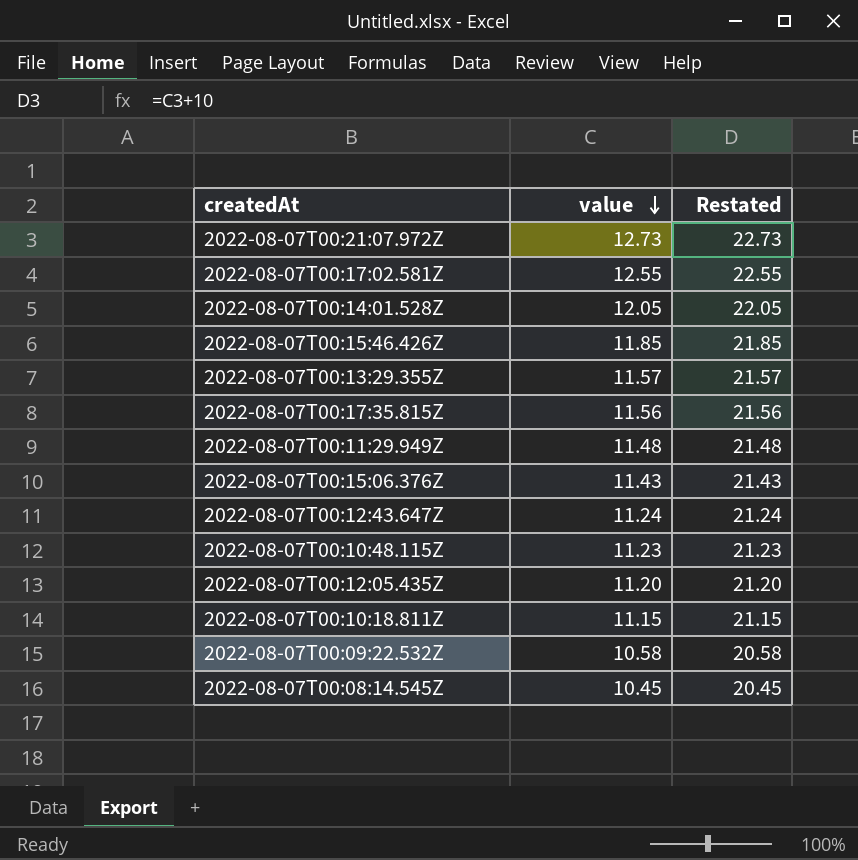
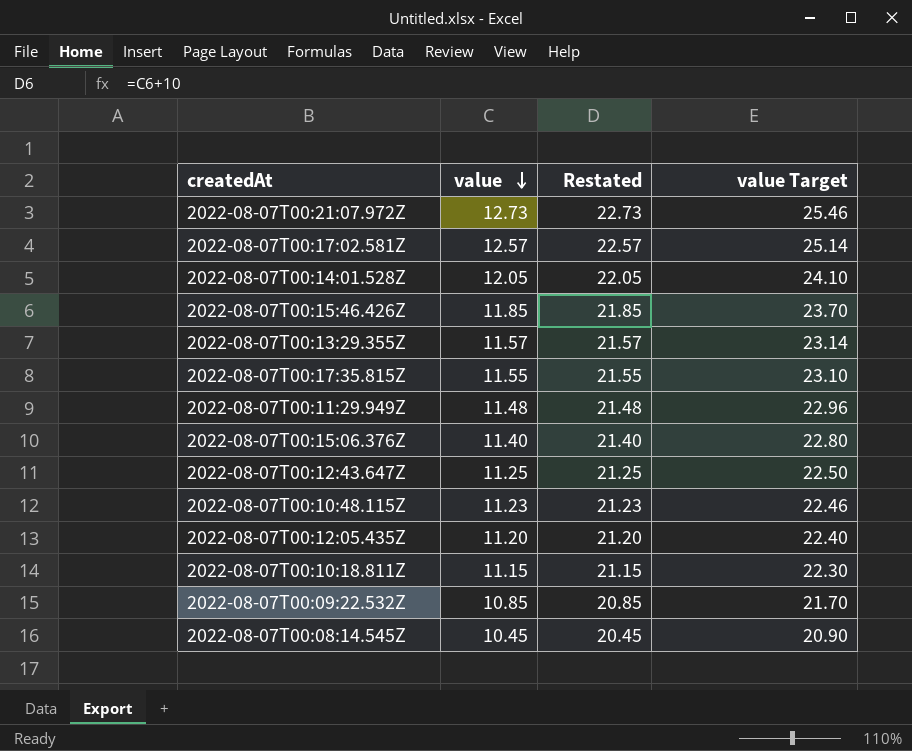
column value Target | formula: none -> [value] * 2
2022-08-07T00:17:02.581Z | value: 12.55 -> 12.57
2022-08-07T00:17:02.581Z | Restated: 22.55 -> 22.57
2022-08-07T00:17:35.815Z | value: 11.56 -> 11.55
2022-08-07T00:17:35.815Z | Restated: 21.56 -> 21.55
2022-08-07T00:15:06.376Z | value: 11.43 -> 11.40
2022-08-07T00:15:06.376Z | Restated: 21.43 -> 21.40
2022-08-07T00:12:43.647Z | value: 11.24 -> 11.25
2022-08-07T00:12:43.647Z | Restated: 21.24 -> 21.25
2022-08-07T00:09:22.532Z | value: 10.58 -> 10.85
2022-08-07T00:09:22.532Z | Restated: 20.58 -> 20.85

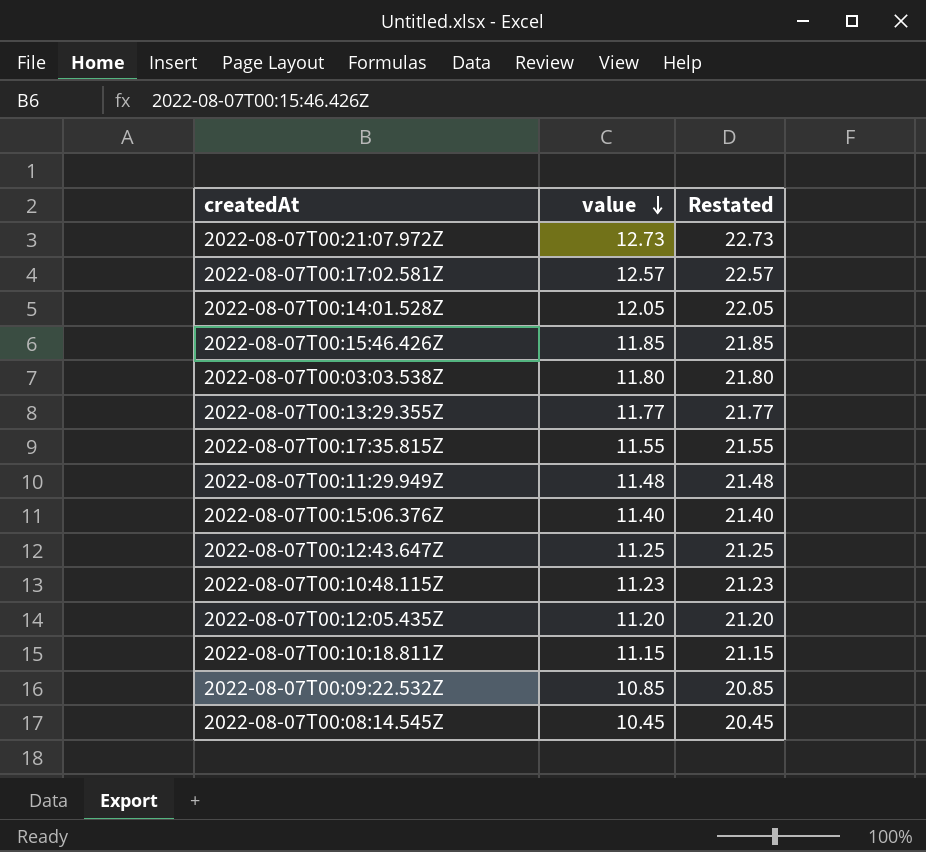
column value Target | formula: [value] * 2 -> none
row 2022-08-07T00:03:03.538Z: none -> 11.80 | 21.80
2022-08-07T00:13:29.355Z | value: 11.57 -> 11.77
2022-08-07T00:13:29.355Z | Restated: 21.57 -> 21.77

